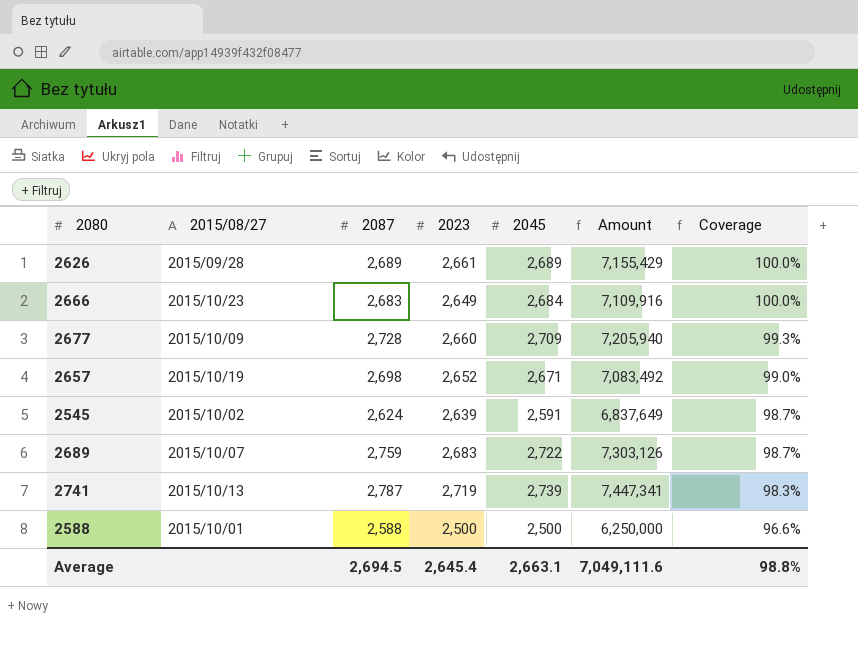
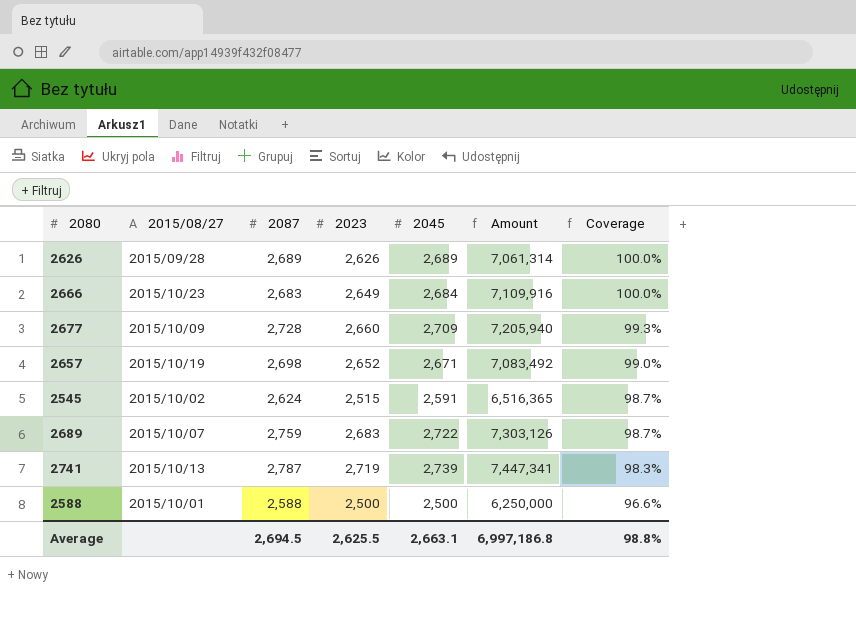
2626 | 2023: 2,661 -> 2,626
2626 | Amount: 7,155,429 -> 7,061,314
2545 | 2023: 2,639 -> 2,515
2545 | Amount: 6,837,649 -> 6,516,365
Average | 2023: 2,645.4 -> 2,625.5
Average | Amount: 7,049,111.6 -> 6,997,186.8

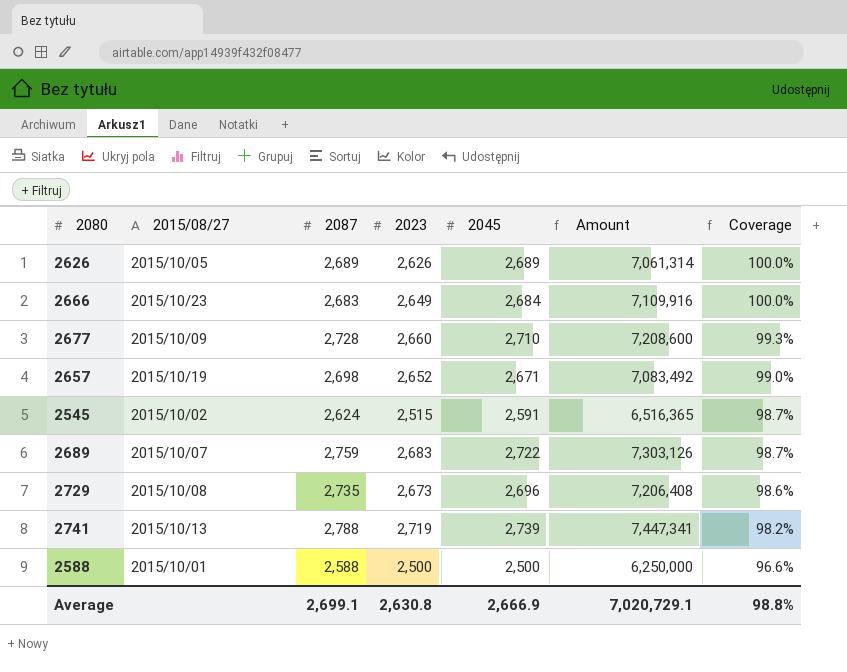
2626 | 2015/08/27: 2015/09/28 -> 2015/10/05
2677 | 2045: 2,709 -> 2,710
2677 | Amount: 7,205,940 -> 7,208,600
row 2729: none -> 2015/10/08 | 2,735 | 2,673 | 2,696 | 7,206,408 | 98.6%
2741 | 2087: 2,787 -> 2,788
2741 | Coverage: 98.3% -> 98.2%
Average | 2087: 2,694.5 -> 2,699.1
Average | 2023: 2,625.5 -> 2,630.8
Average | 2045: 2,663.1 -> 2,666.9
Average | Amount: 6,997,186.8 -> 7,020,729.1

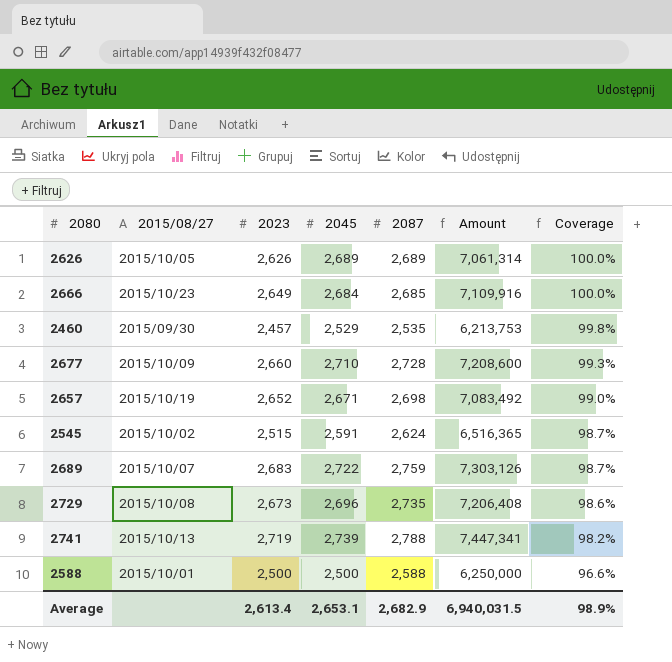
column 2087 | position: 3 -> 5
2666 | 2087: 2,683 -> 2,685
row 2460: none -> 2015/09/30 | 2,457 | 2,529 | 2,535 | 6,213,753 | 99.8%
Average | 2023: 2,630.8 -> 2,613.4
Average | 2045: 2,666.9 -> 2,653.1
Average | 2087: 2,699.1 -> 2,682.9
Average | Amount: 7,020,729.1 -> 6,940,031.5
Average | Coverage: 98.8% -> 98.9%

